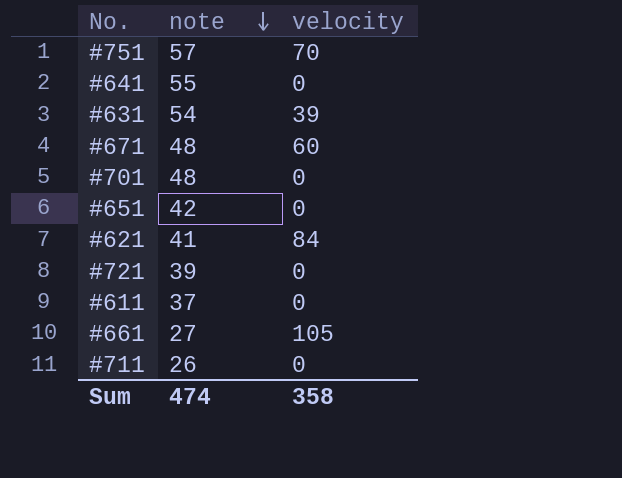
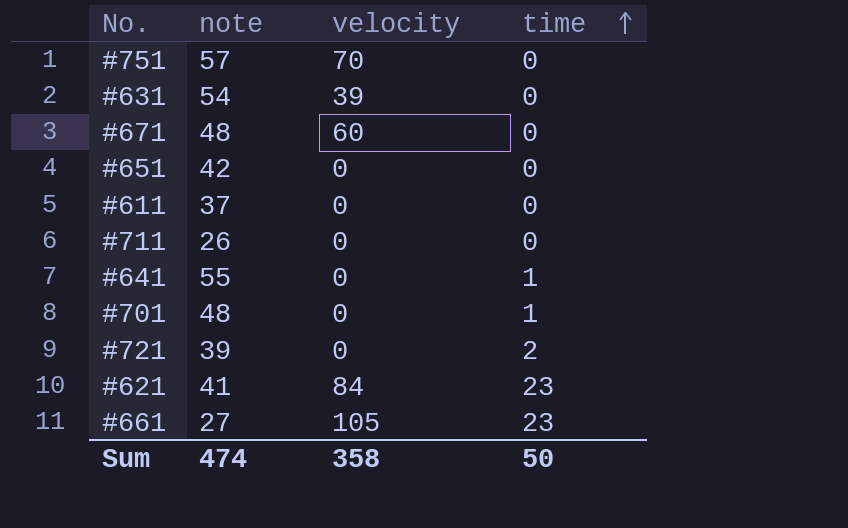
row order: note descending -> time ascending
column time | position: none -> 4

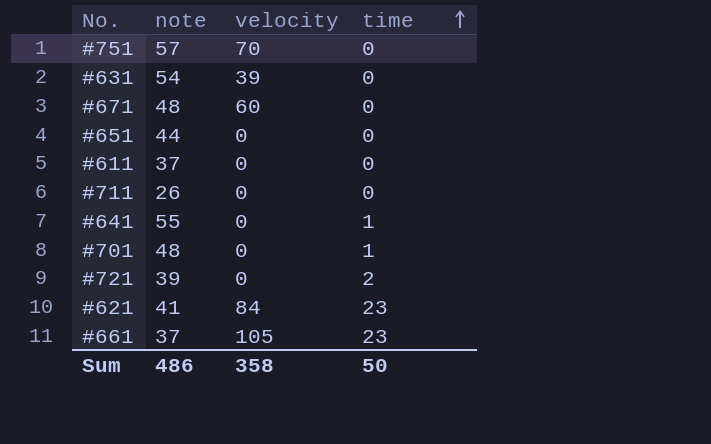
#651 | note: 42 -> 44
#661 | note: 27 -> 37
Sum | note: 474 -> 486

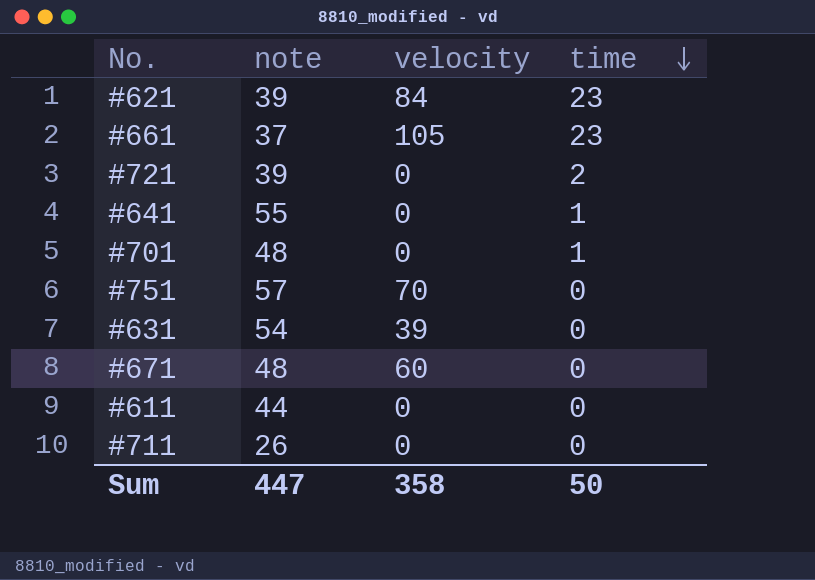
row order: time ascending -> time descending
row #651: 44 | 0 | 0 -> none
#621 | note: 41 -> 39
#611 | note: 37 -> 44
Sum | note: 486 -> 447

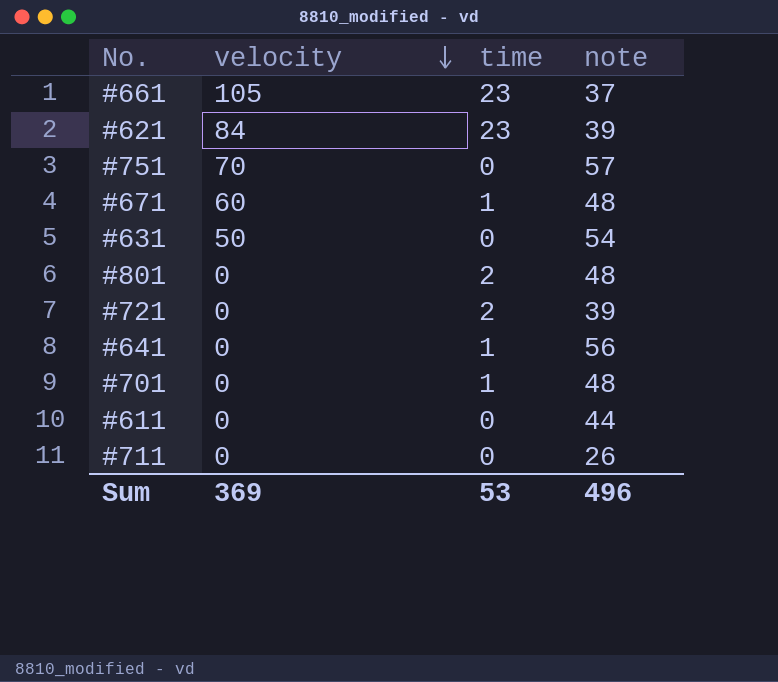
row order: time descending -> velocity descending
column note | position: 2 -> 4
#671 | time: 0 -> 1
#631 | velocity: 39 -> 50
row #801: none -> 0 | 2 | 48
#641 | note: 55 -> 56
Sum | velocity: 358 -> 369
Sum | time: 50 -> 53
Sum | note: 447 -> 496

